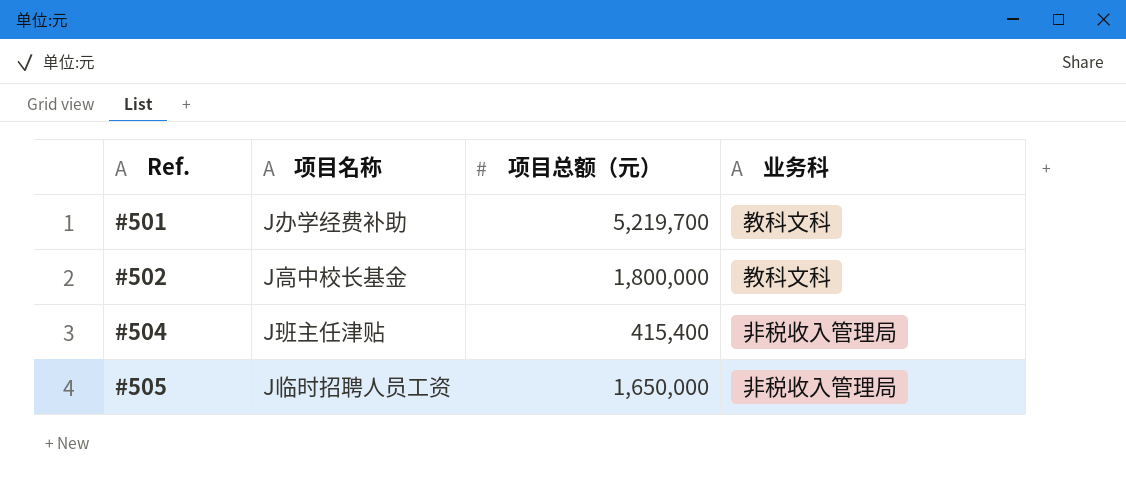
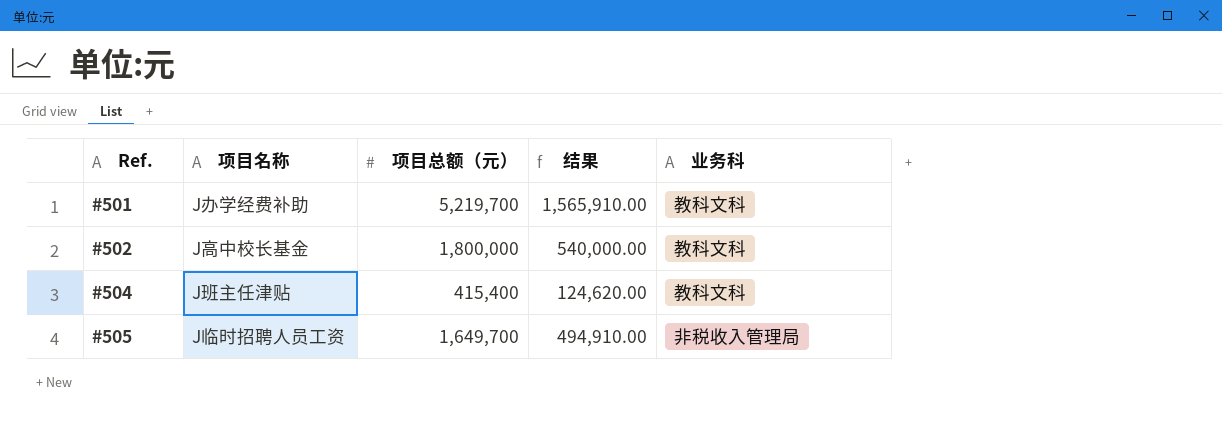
column 结果 | formula: none -> [项目总额（元）] * 0.3
#504 | 业务科: 非税收入管理局 -> 教科文科
#505 | 项目总额（元）: 1,650,000 -> 1,649,700

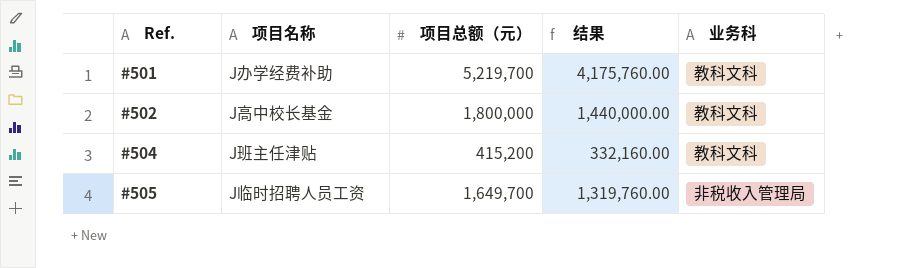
column 结果 | formula: [项目总额（元）] * 0.3 -> [项目总额（元）] * 0.8
#504 | 项目总额（元）: 415,400 -> 415,200

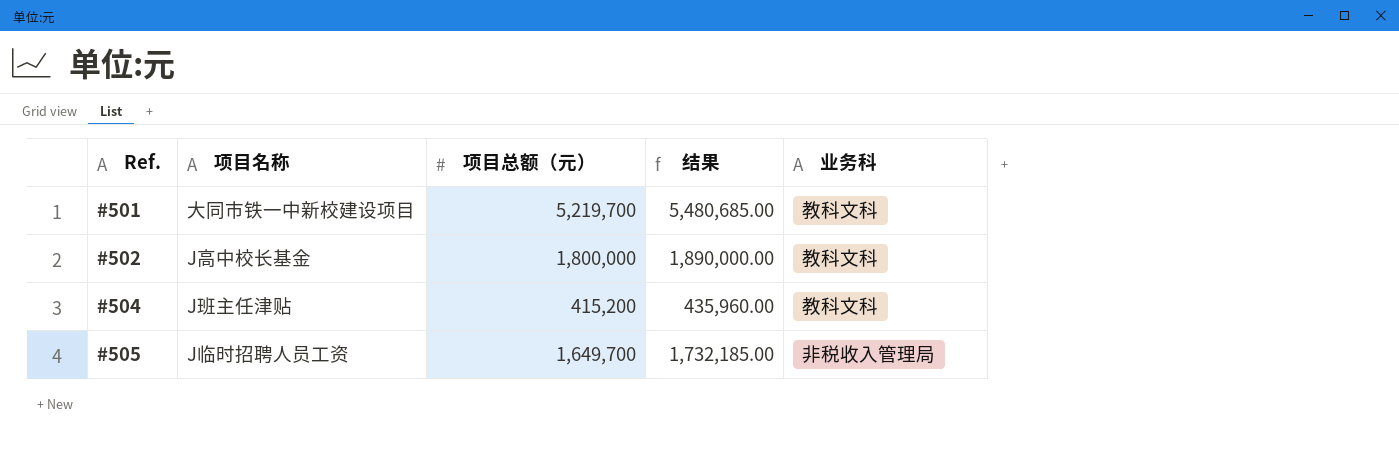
column 结果 | formula: [项目总额（元）] * 0.8 -> [项目总额（元）] * 1.05
#501 | 项目名称: J办学经费补助 -> 大同市铁一中新校建设项目

